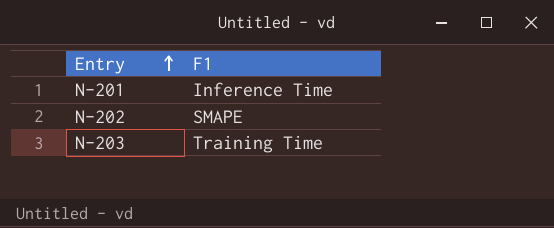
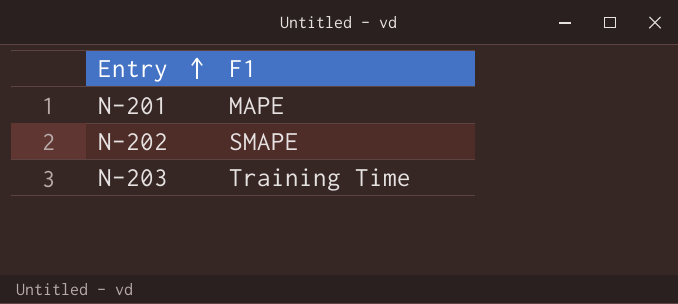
N-201 | F1: Inference Time -> MAPE

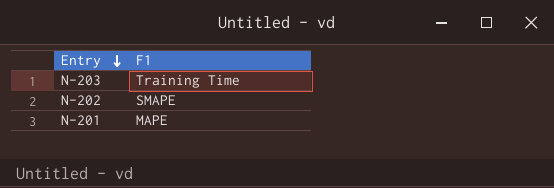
row order: Entry ascending -> Entry descending

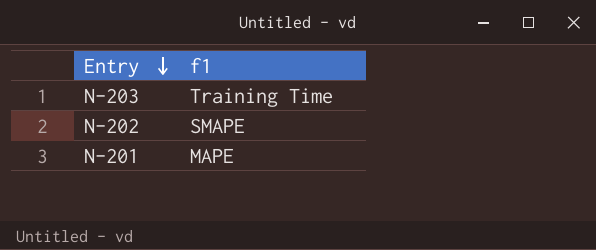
column name: F1 -> f1

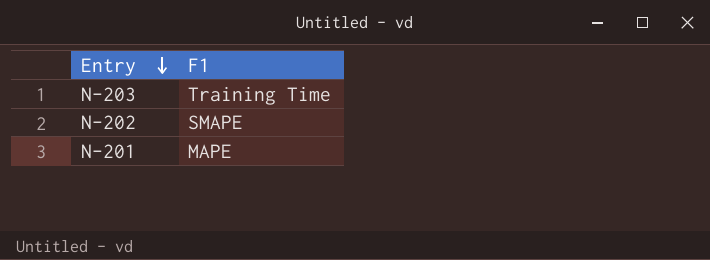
column name: f1 -> F1

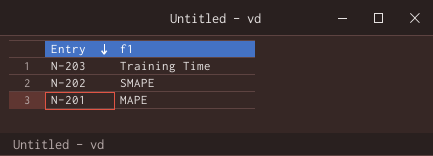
column name: F1 -> f1

